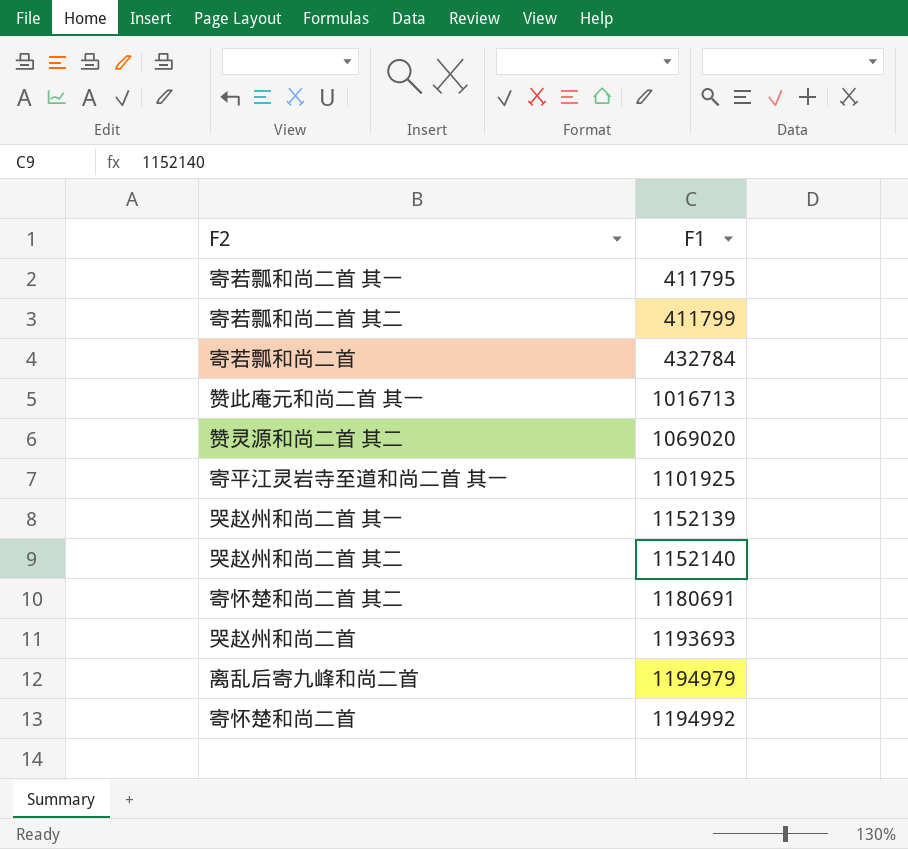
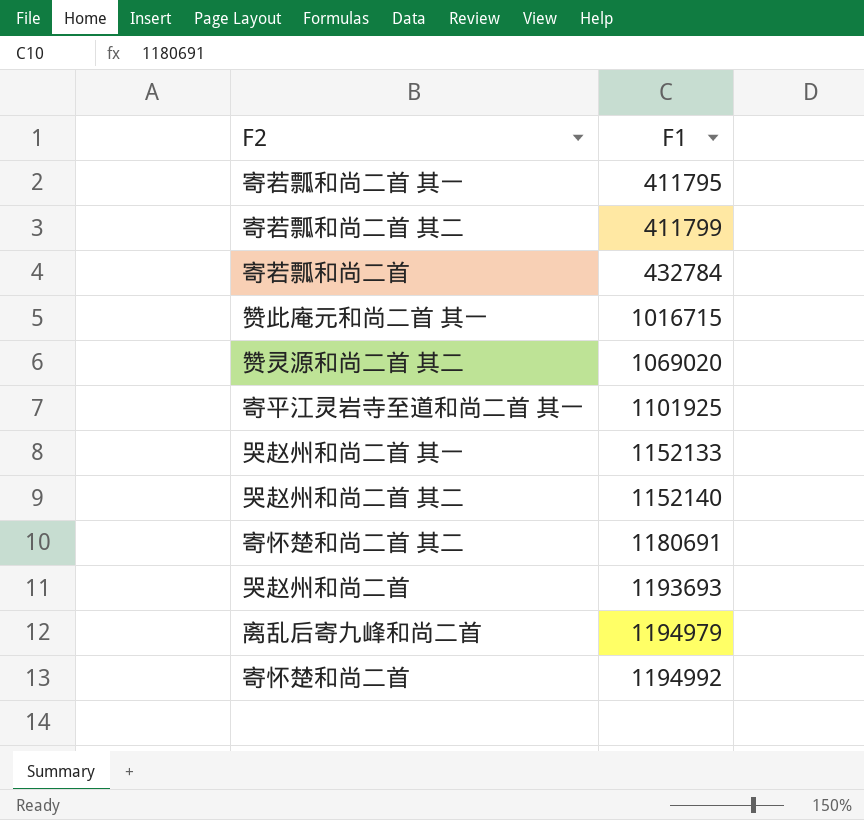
赞此庵元和尚二首 其一 | F1: 1016713 -> 1016715
哭赵州和尚二首 其一 | F1: 1152139 -> 1152133

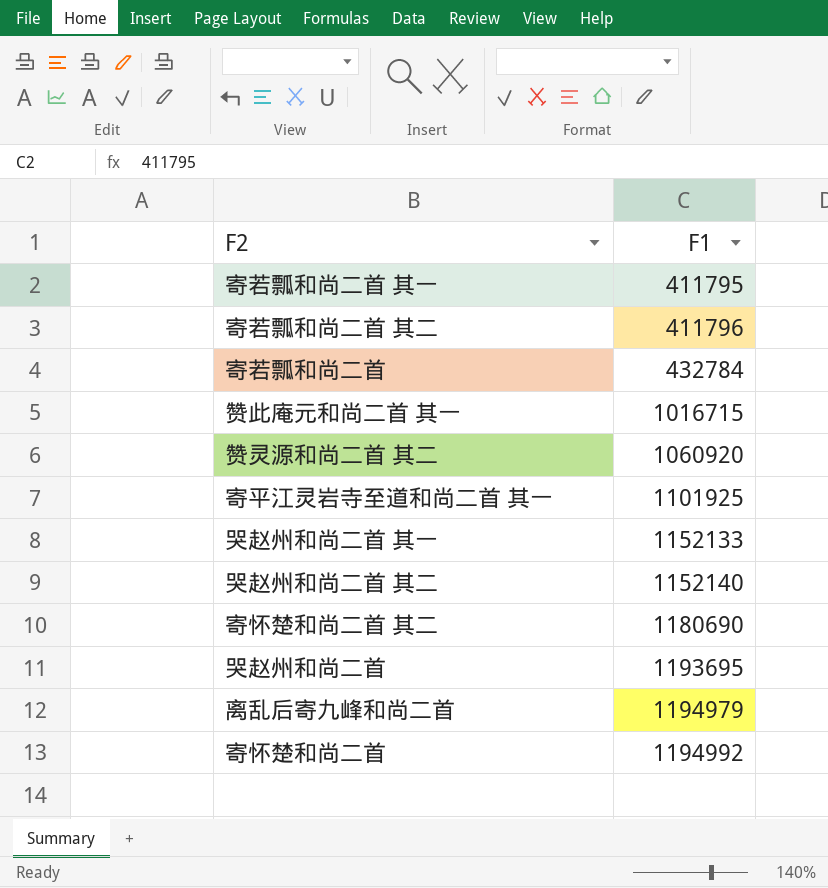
寄若瓢和尚二首 其二 | F1: 411799 -> 411796
赞灵源和尚二首 其二 | F1: 1069020 -> 1060920
寄怀楚和尚二首 其二 | F1: 1180691 -> 1180690
哭赵州和尚二首 | F1: 1193693 -> 1193695

